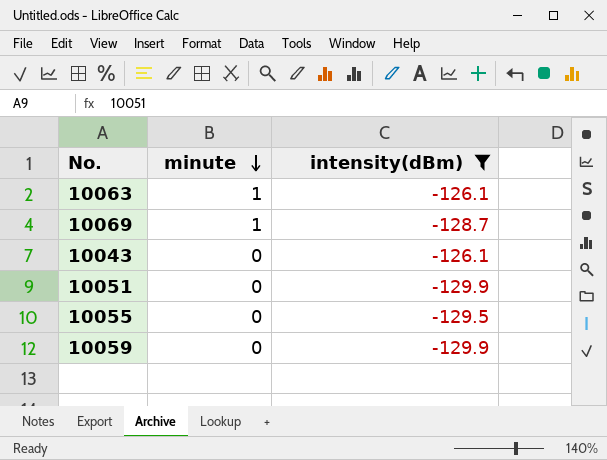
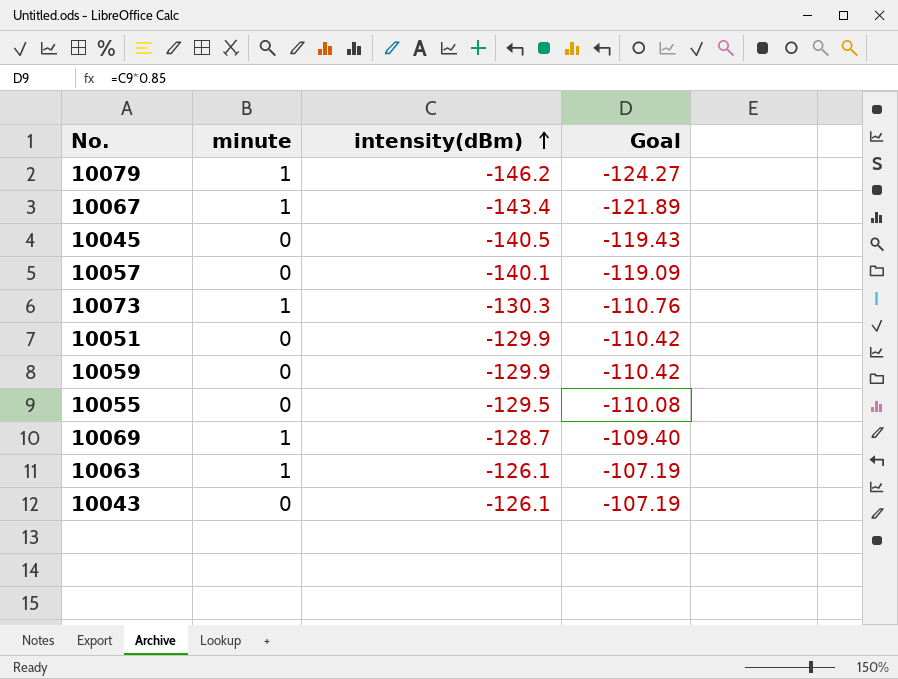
filter: intensity(dBm) >= -129.9 -> none
row order: minute descending -> intensity(dBm) ascending
column Goal | formula: none -> [intensity(dBm)] * 0.85

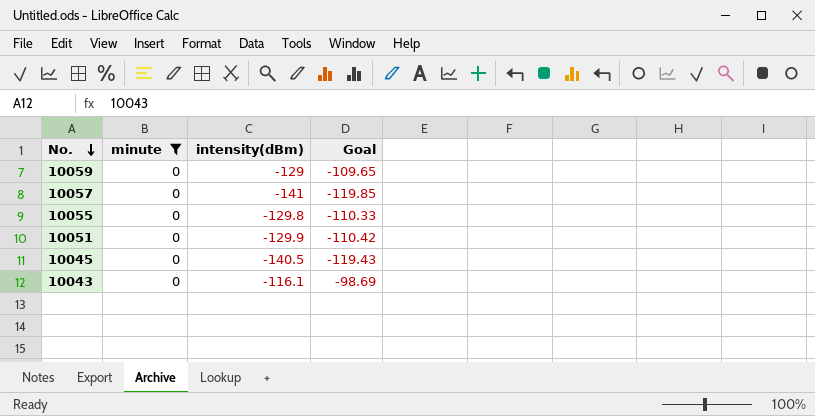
filter: none -> minute = 0
row order: intensity(dBm) ascending -> No. descending
10059 | intensity(dBm): -129.9 -> -129
10059 | Goal: -110.42 -> -109.65
10057 | intensity(dBm): -140.1 -> -141
10057 | Goal: -119.09 -> -119.85
10055 | intensity(dBm): -129.5 -> -129.8
10055 | Goal: -110.08 -> -110.33
10043 | intensity(dBm): -126.1 -> -116.1
10043 | Goal: -107.19 -> -98.69

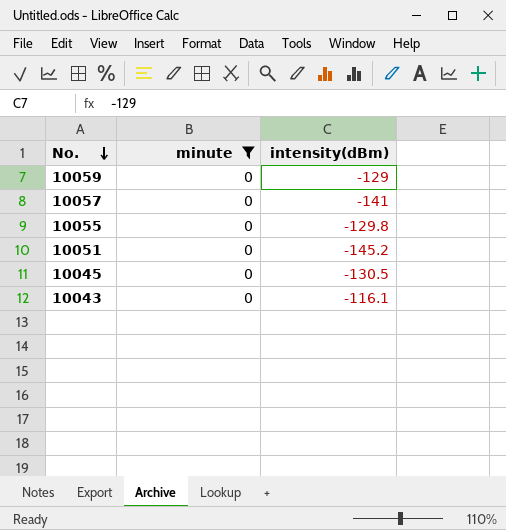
column Goal | formula: [intensity(dBm)] * 0.85 -> none
10051 | intensity(dBm): -129.9 -> -145.2
10045 | intensity(dBm): -140.5 -> -130.5

